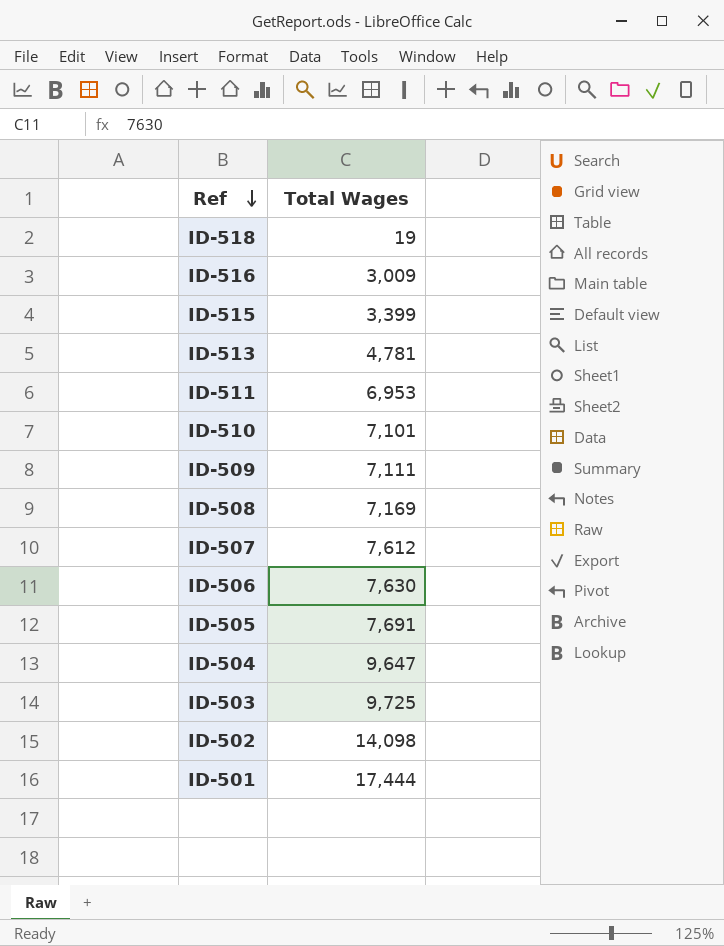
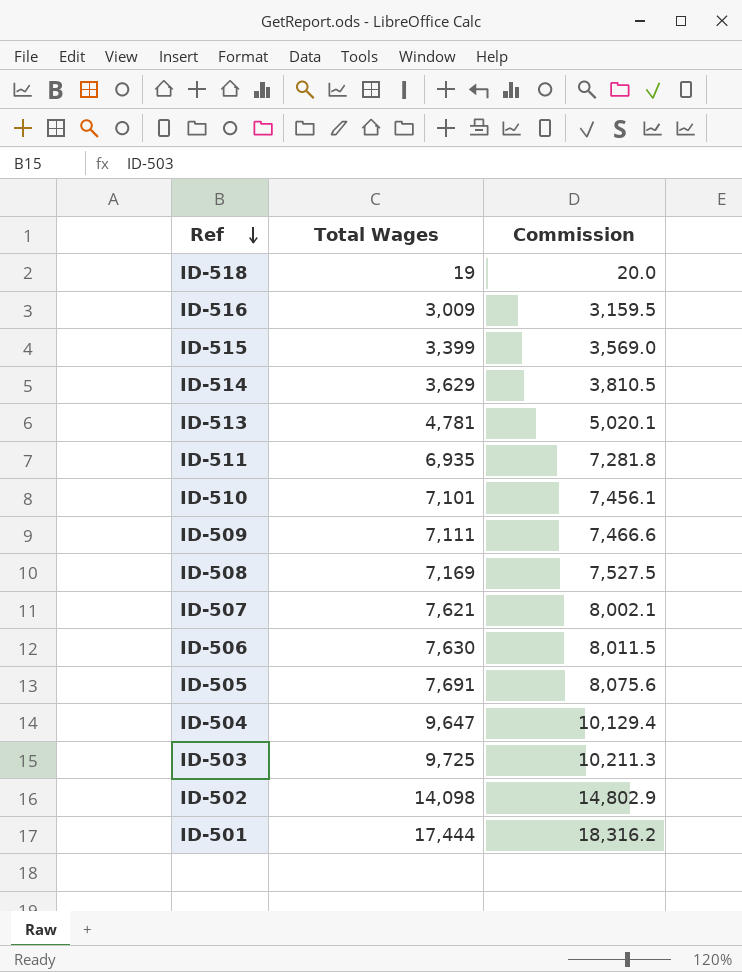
column Commission | formula: none -> [Total Wages] * 1.05
row ID-514: none -> 3,629 | 3,810.5
ID-511 | Total Wages: 6,953 -> 6,935
ID-507 | Total Wages: 7,612 -> 7,621

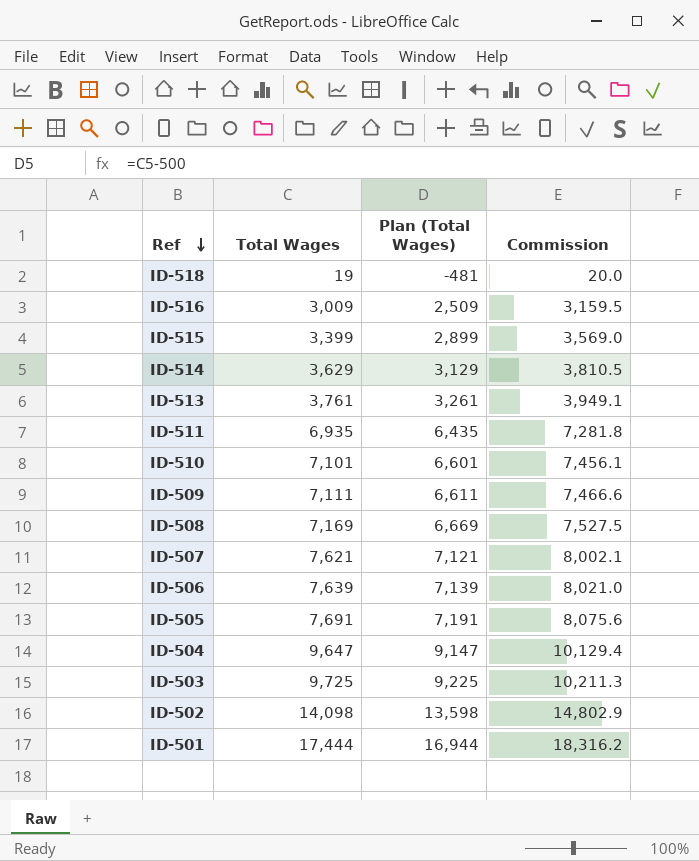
column Plan (Total Wages) | formula: none -> [Total Wages] - 500
ID-513 | Total Wages: 4,781 -> 3,761
ID-513 | Commission: 5,020.1 -> 3,949.1
ID-506 | Total Wages: 7,630 -> 7,639
ID-506 | Commission: 8,011.5 -> 8,021.0

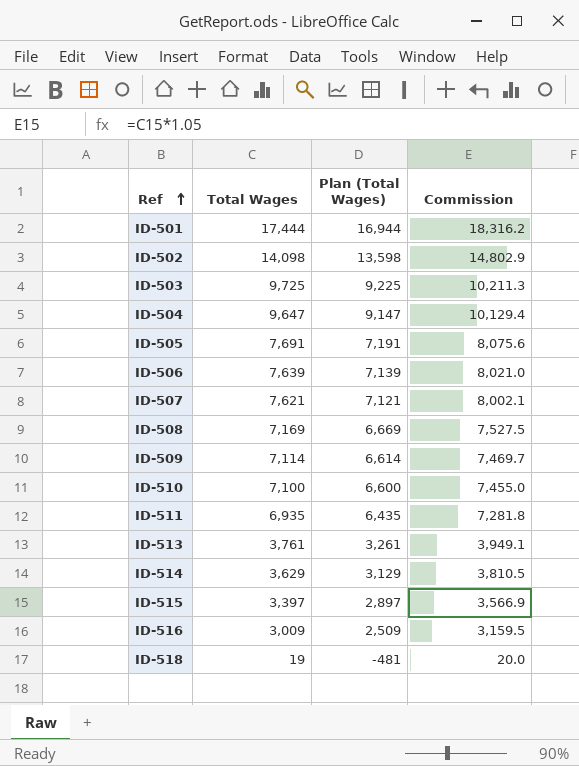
row order: Ref descending -> Ref ascending
ID-509 | Total Wages: 7,111 -> 7,114
ID-509 | Plan (Total Wages): 6,611 -> 6,614
ID-509 | Commission: 7,466.6 -> 7,469.7
ID-510 | Total Wages: 7,101 -> 7,100
ID-510 | Plan (Total Wages): 6,601 -> 6,600
ID-510 | Commission: 7,456.1 -> 7,455.0
ID-515 | Total Wages: 3,399 -> 3,397
ID-515 | Plan (Total Wages): 2,899 -> 2,897
ID-515 | Commission: 3,569.0 -> 3,566.9

